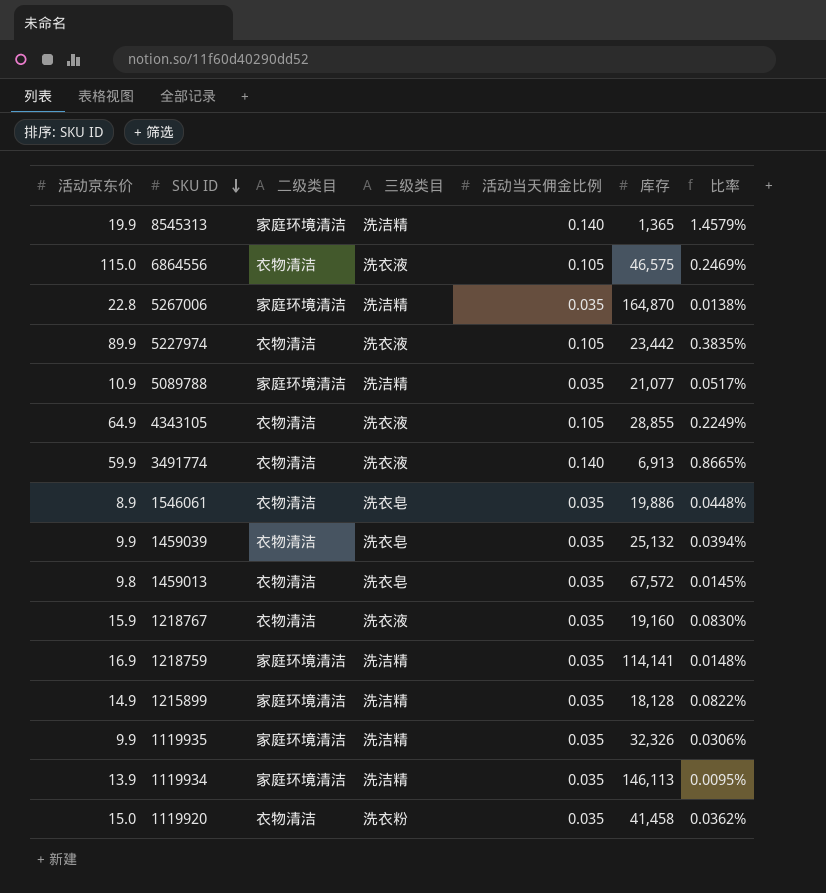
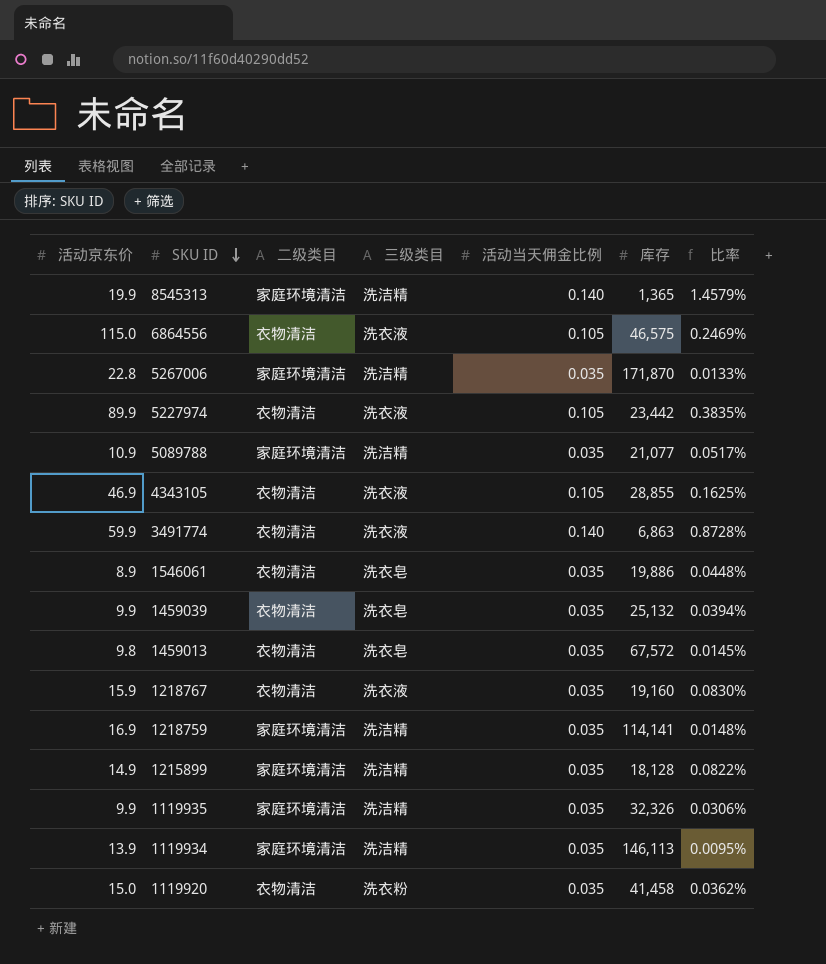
5267006 | 库存: 164,870 -> 171,870
5267006 | 比率: 0.0138% -> 0.0133%
4343105 | 活动京东价: 64.9 -> 46.9
4343105 | 比率: 0.2249% -> 0.1625%
3491774 | 库存: 6,913 -> 6,863
3491774 | 比率: 0.8665% -> 0.8728%

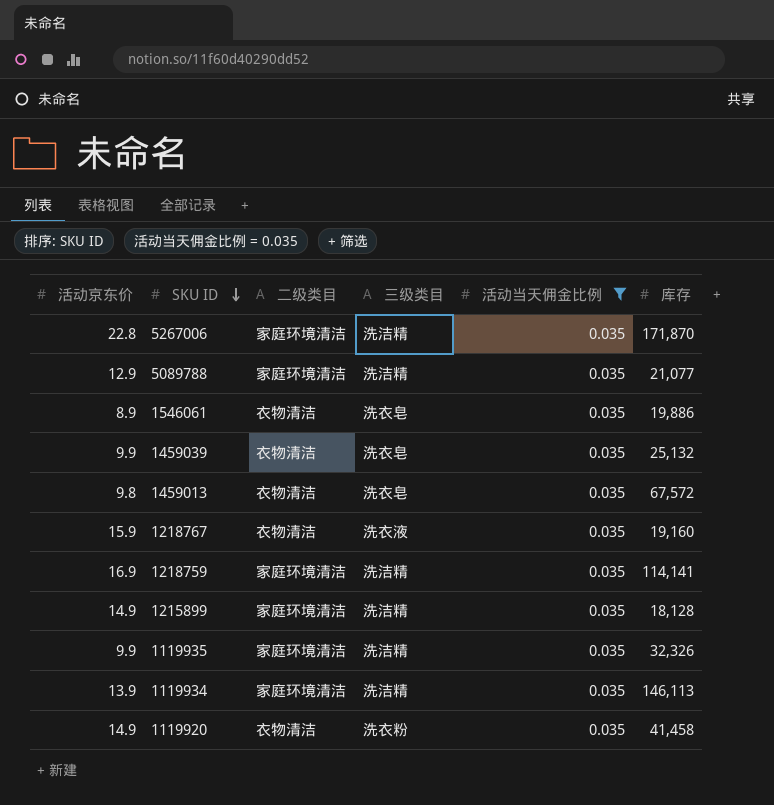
filter: none -> 活动当天佣金比例 = 0.035
column 比率 | formula: [活动京东价] / [库存] -> none
5089788 | 活动京东价: 10.9 -> 12.9
1119920 | 活动京东价: 15.0 -> 14.9

